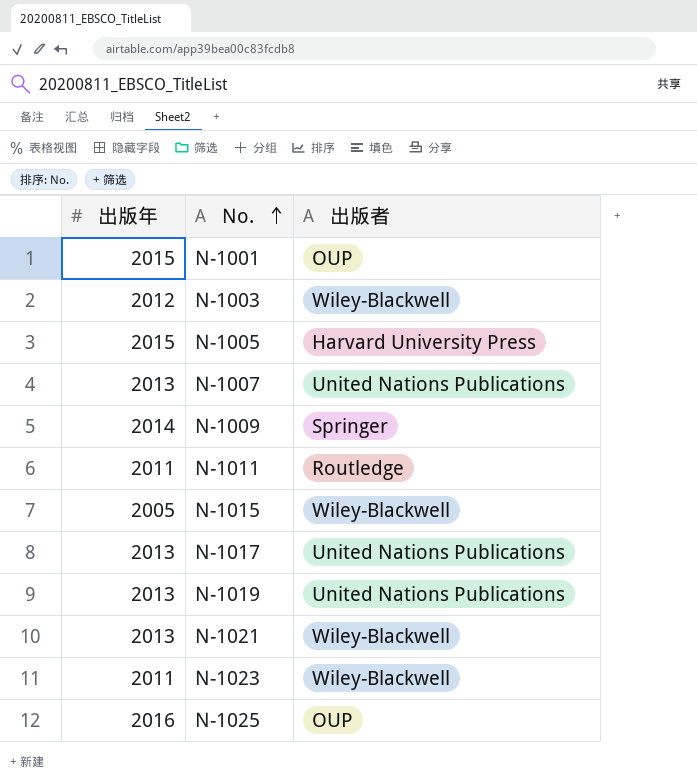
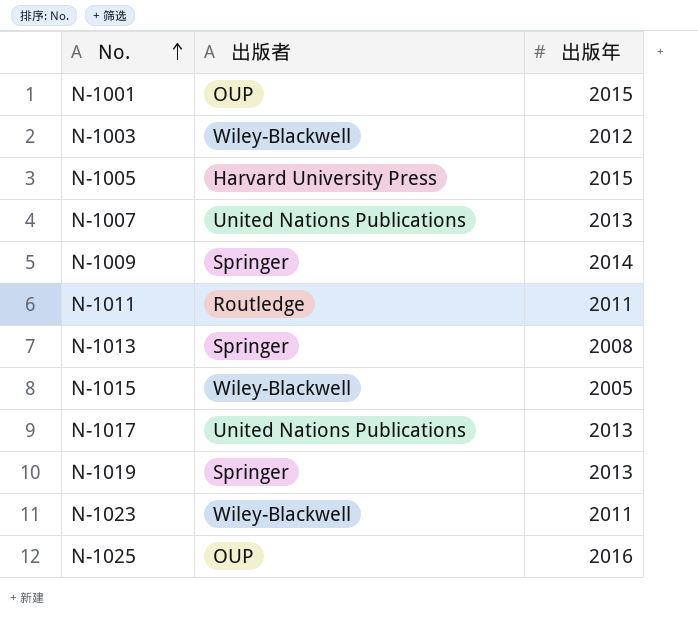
column 出版年 | position: 1 -> 3
row N-1021: 2013 | Wiley-Blackwell -> none
row N-1013: none -> Springer | 2008
N-1019 | 出版者: United Nations Publications -> Springer

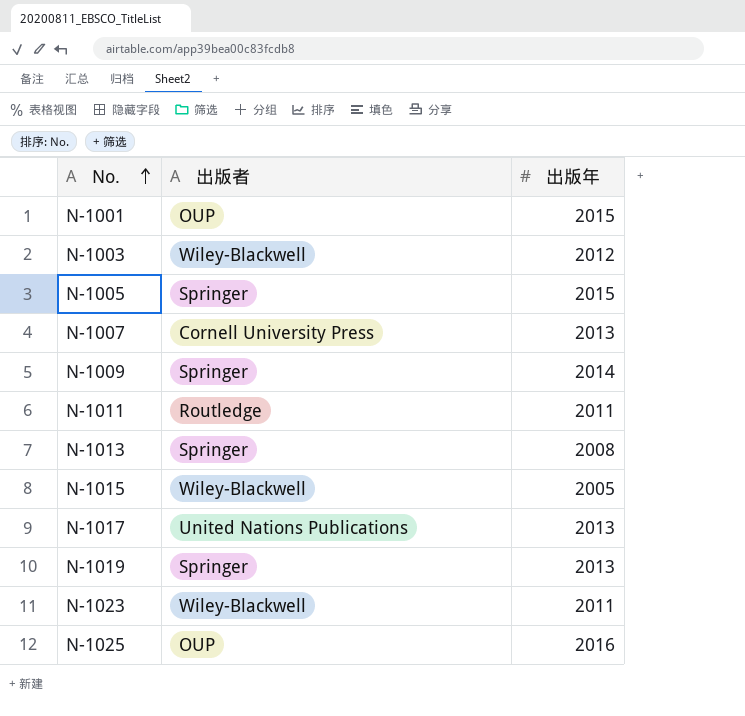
N-1005 | 出版者: Harvard University Press -> Springer
N-1007 | 出版者: United Nations Publications -> Cornell University Press

